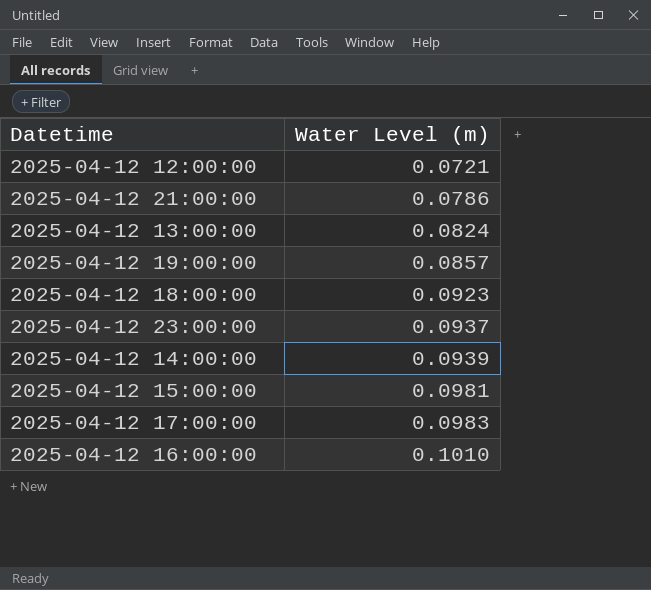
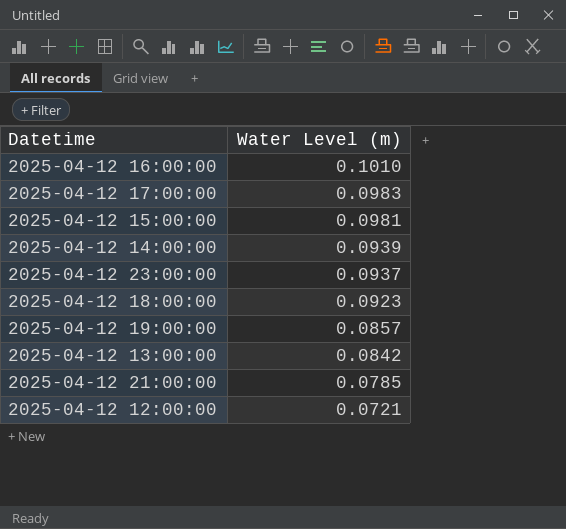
row order: Water Level (m) ascending -> Water Level (m) descending
2025-04-12 13:00:00 | Water Level (m): 0.0824 -> 0.0842
2025-04-12 21:00:00 | Water Level (m): 0.0786 -> 0.0785

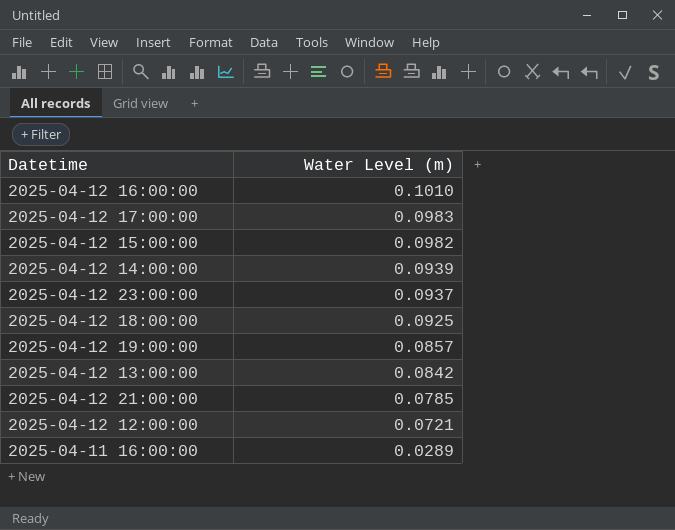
2025-04-12 15:00:00 | Water Level (m): 0.0981 -> 0.0982
2025-04-12 18:00:00 | Water Level (m): 0.0923 -> 0.0925
row 2025-04-11 16:00:00: none -> 0.0289

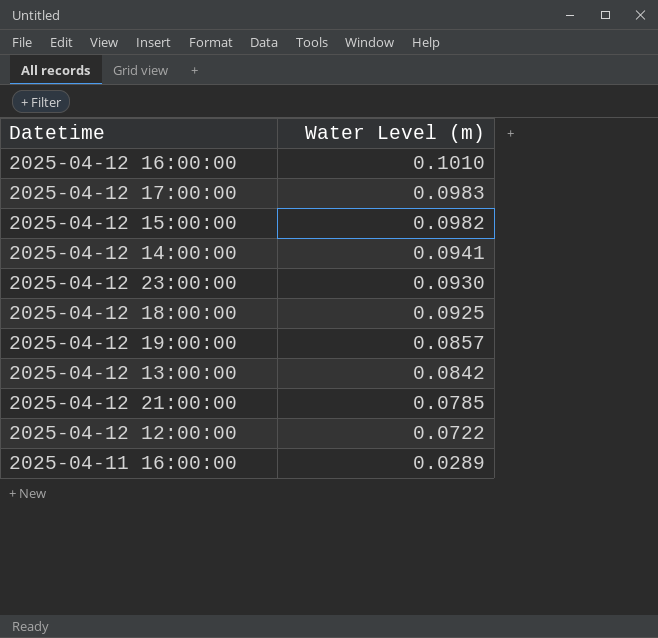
2025-04-12 14:00:00 | Water Level (m): 0.0939 -> 0.0941
2025-04-12 23:00:00 | Water Level (m): 0.0937 -> 0.0930
2025-04-12 12:00:00 | Water Level (m): 0.0721 -> 0.0722

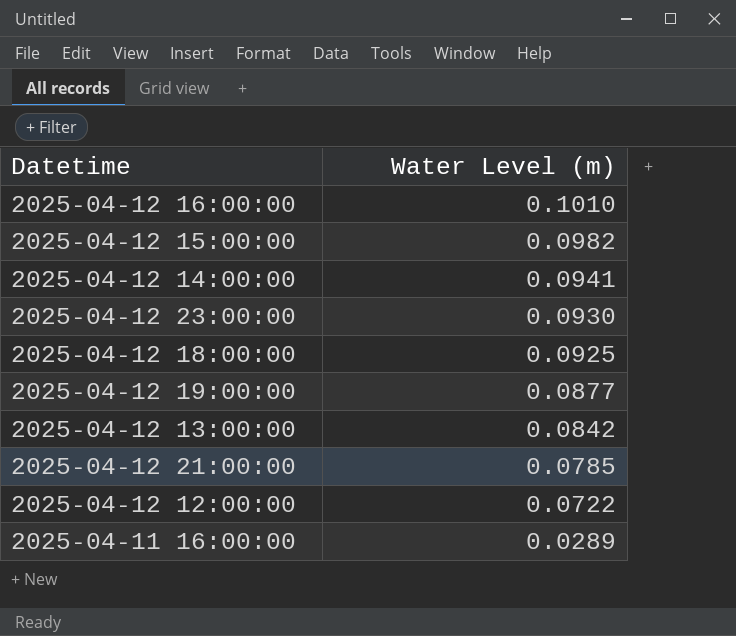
row 2025-04-12 17:00:00: 0.0983 -> none
2025-04-12 19:00:00 | Water Level (m): 0.0857 -> 0.0877

